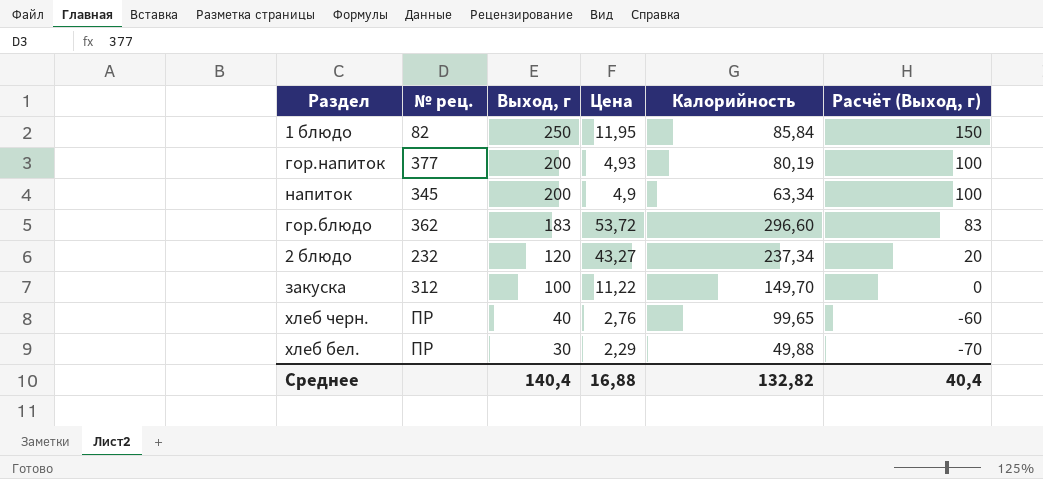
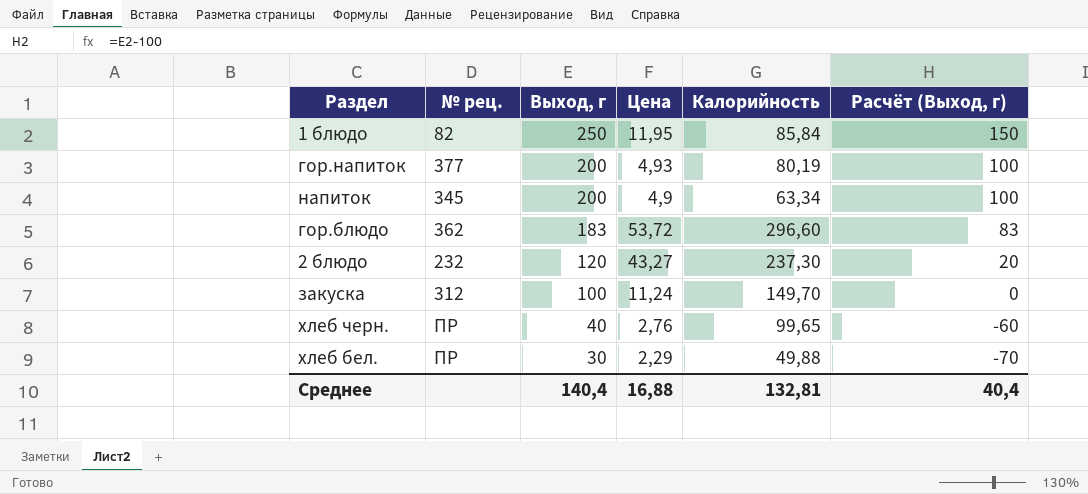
2 блюдо | Калорийность: 237,34 -> 237,30
закуска | Цена: 11,22 -> 11,24
Среднее | Калорийность: 132,82 -> 132,81

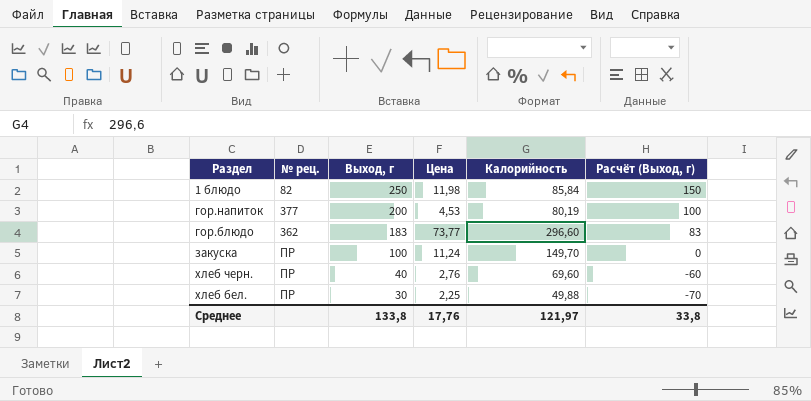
row напиток: 345 | 200 | 4,9 | 63,34 | 100 -> none
row 2 блюдо: 232 | 120 | 43,27 | 237,30 | 20 -> none
1 блюдо | Цена: 11,95 -> 11,98
гор.напиток | Цена: 4,93 -> 4,53
гор.блюдо | Цена: 53,72 -> 73,77
закуска | № рец.: 312 -> ПР
хлеб черн. | Калорийность: 99,65 -> 69,60
хлеб бел. | Цена: 2,29 -> 2,25
Среднее | Выход, г: 140,4 -> 133,8
Среднее | Цена: 16,88 -> 17,76
Среднее | Калорийность: 132,81 -> 121,97
Среднее | Расчёт (Выход, г): 40,4 -> 33,8

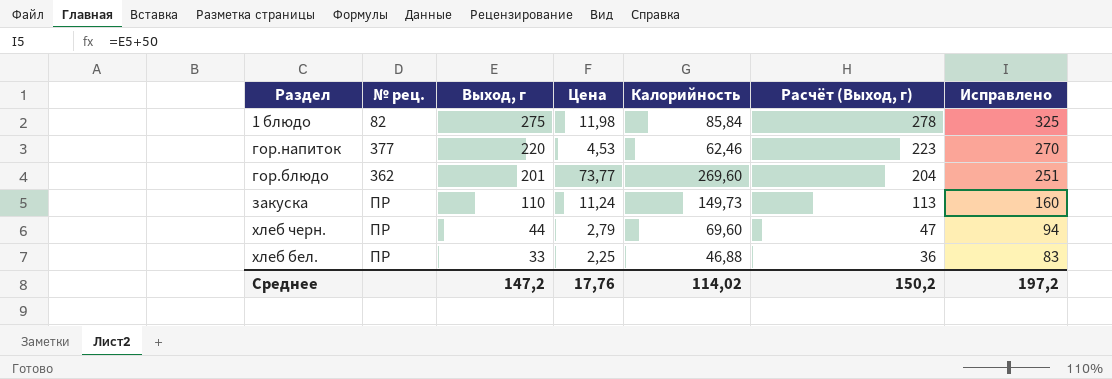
column Расчёт (Выход, г) | formula: [Выход, г] - 100 -> [Выход, г] + 3
column Исправлено | formula: none -> [Выход, г] + 50
1 блюдо | Выход, г: 250 -> 275
гор.напиток | Выход, г: 200 -> 220
гор.напиток | Калорийность: 80,19 -> 62,46
гор.блюдо | Выход, г: 183 -> 201
гор.блюдо | Калорийность: 296,60 -> 269,60
закуска | Выход, г: 100 -> 110
закуска | Калорийность: 149,70 -> 149,73
хлеб черн. | Выход, г: 40 -> 44
хлеб черн. | Цена: 2,76 -> 2,79
хлеб бел. | Выход, г: 30 -> 33
хлеб бел. | Калорийность: 49,88 -> 46,88
Среднее | Выход, г: 133,8 -> 147,2
Среднее | Калорийность: 121,97 -> 114,02
Среднее | Расчёт (Выход, г): 33,8 -> 150,2

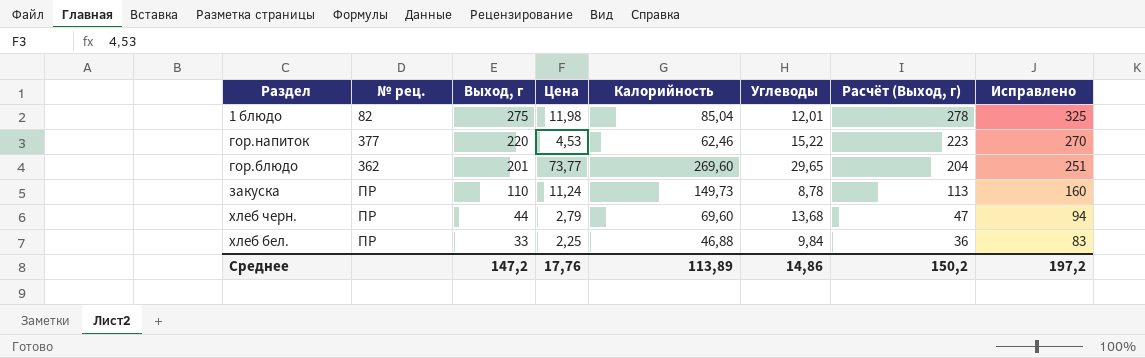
column Углеводы | position: none -> 6
1 блюдо | Калорийность: 85,84 -> 85,04
Среднее | Калорийность: 114,02 -> 113,89

